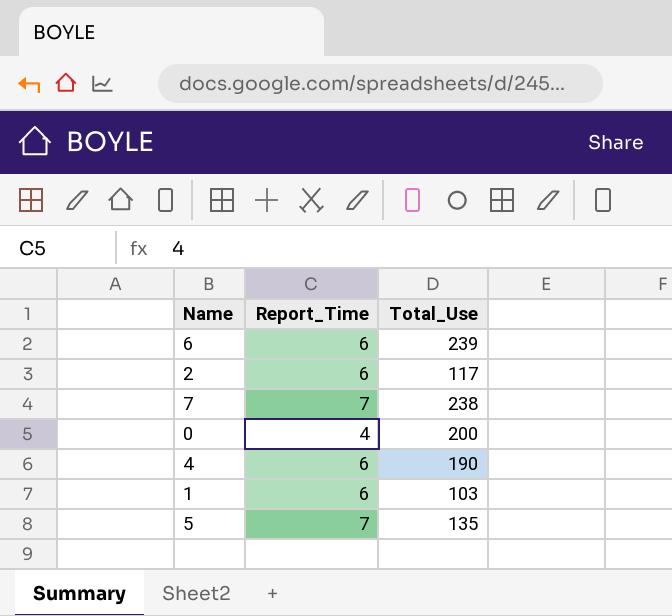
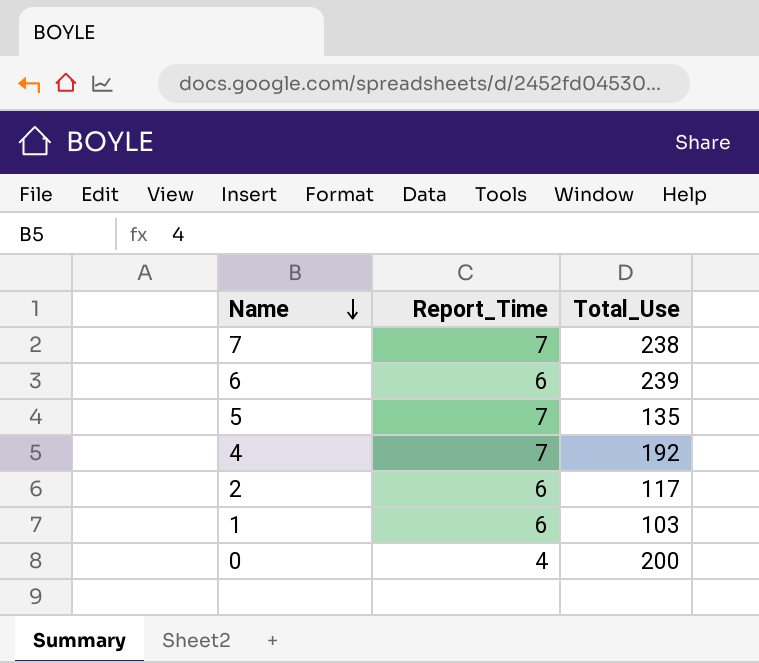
row order: none -> Name descending
4 | Report_Time: 6 -> 7
4 | Total_Use: 190 -> 192

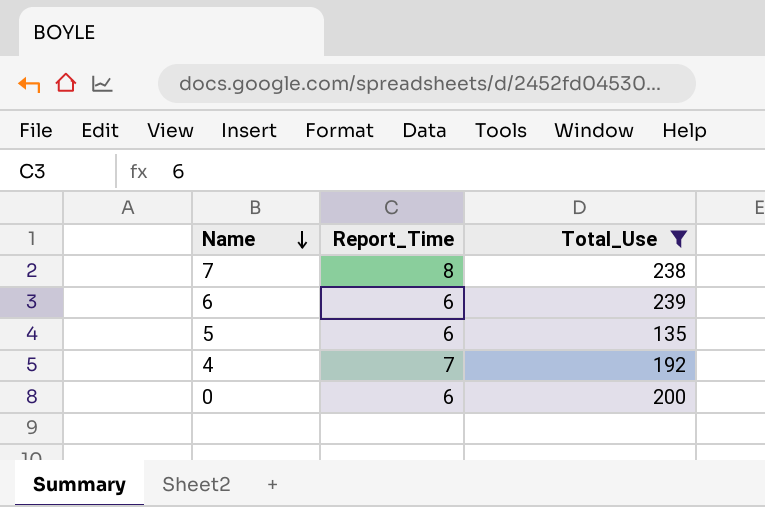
filter: none -> Total_Use >= 135
7 | Report_Time: 7 -> 8
5 | Report_Time: 7 -> 6
0 | Report_Time: 4 -> 6

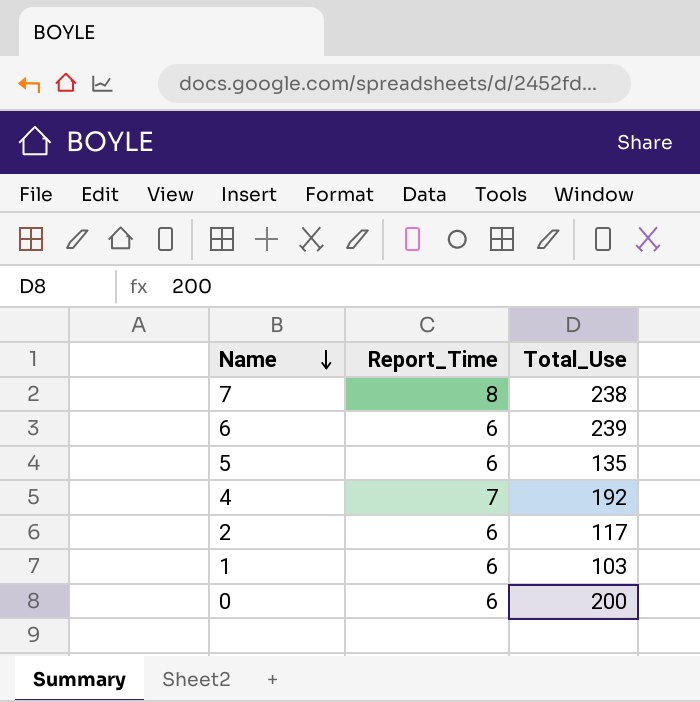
filter: Total_Use >= 135 -> none

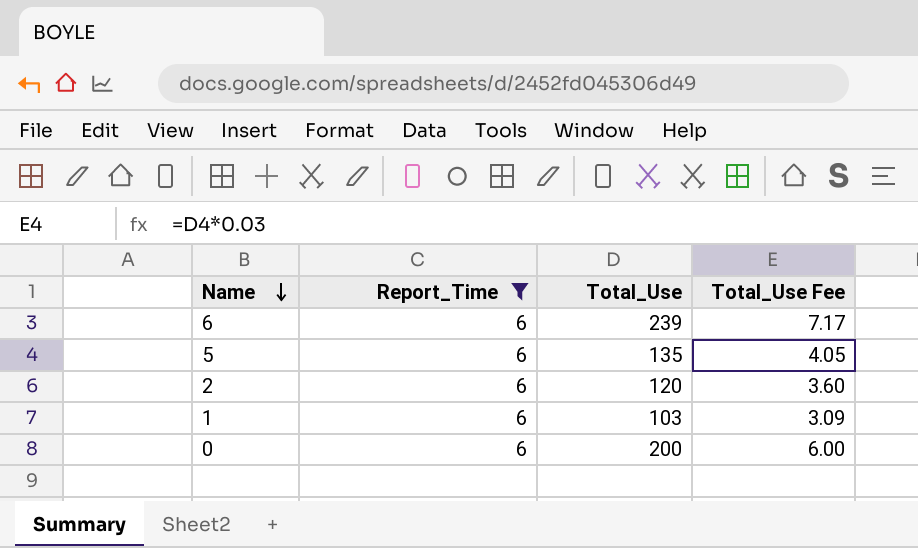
filter: none -> Report_Time = 6
column Total_Use Fee | formula: none -> [Total_Use] * 0.03
2 | Total_Use: 117 -> 120

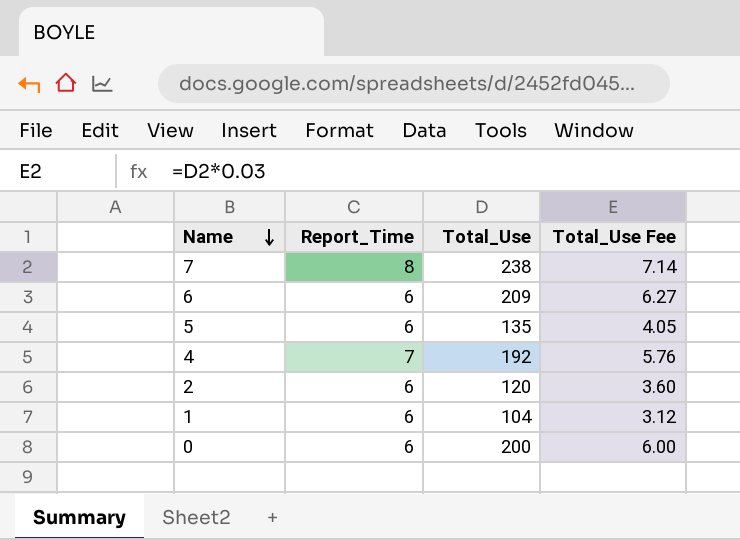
filter: Report_Time = 6 -> none
6 | Total_Use: 239 -> 209
6 | Total_Use Fee: 7.17 -> 6.27
1 | Total_Use: 103 -> 104
1 | Total_Use Fee: 3.09 -> 3.12

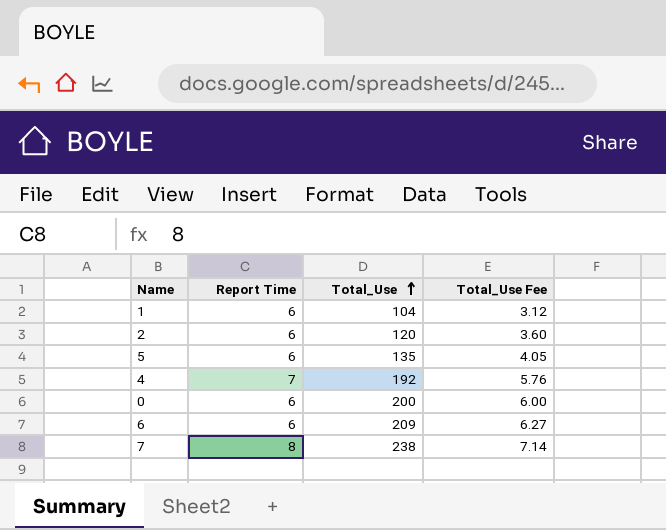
row order: Name descending -> Total_Use ascending
column name: Report_Time -> Report Time

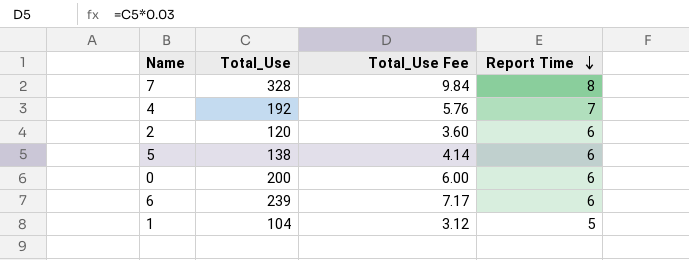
row order: Total_Use ascending -> Report Time descending
column Report Time | position: 2 -> 4
7 | Total_Use: 238 -> 328
7 | Total_Use Fee: 7.14 -> 9.84
5 | Total_Use: 135 -> 138
5 | Total_Use Fee: 4.05 -> 4.14
6 | Total_Use: 209 -> 239
6 | Total_Use Fee: 6.27 -> 7.17
1 | Report Time: 6 -> 5

